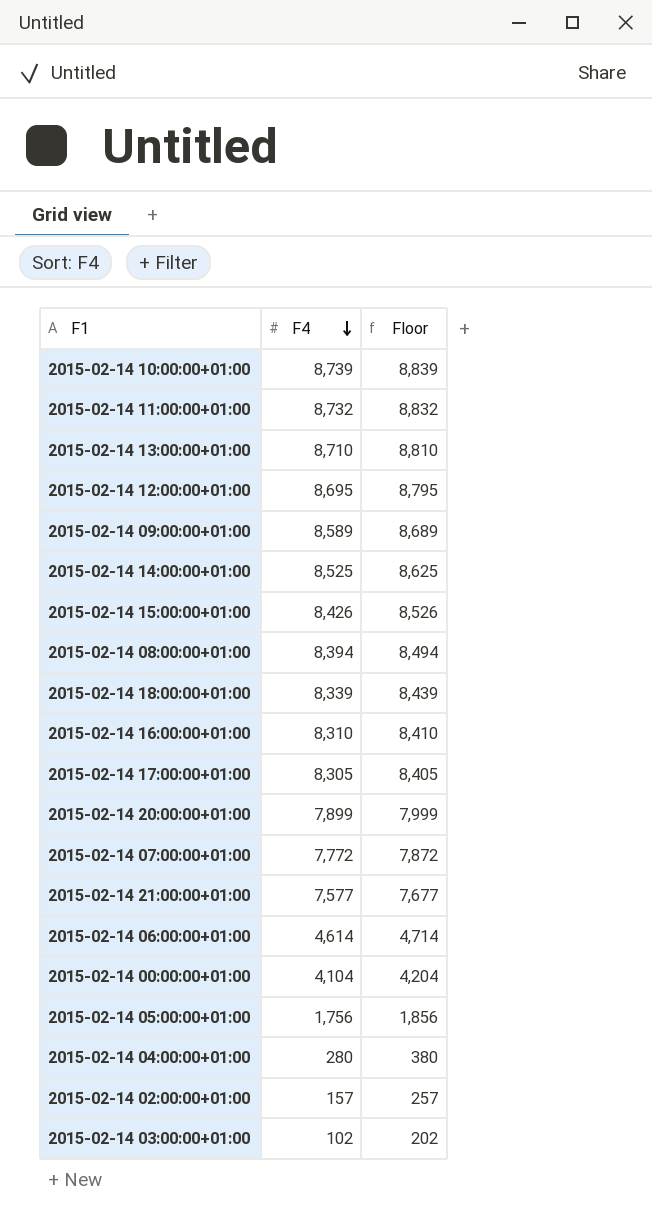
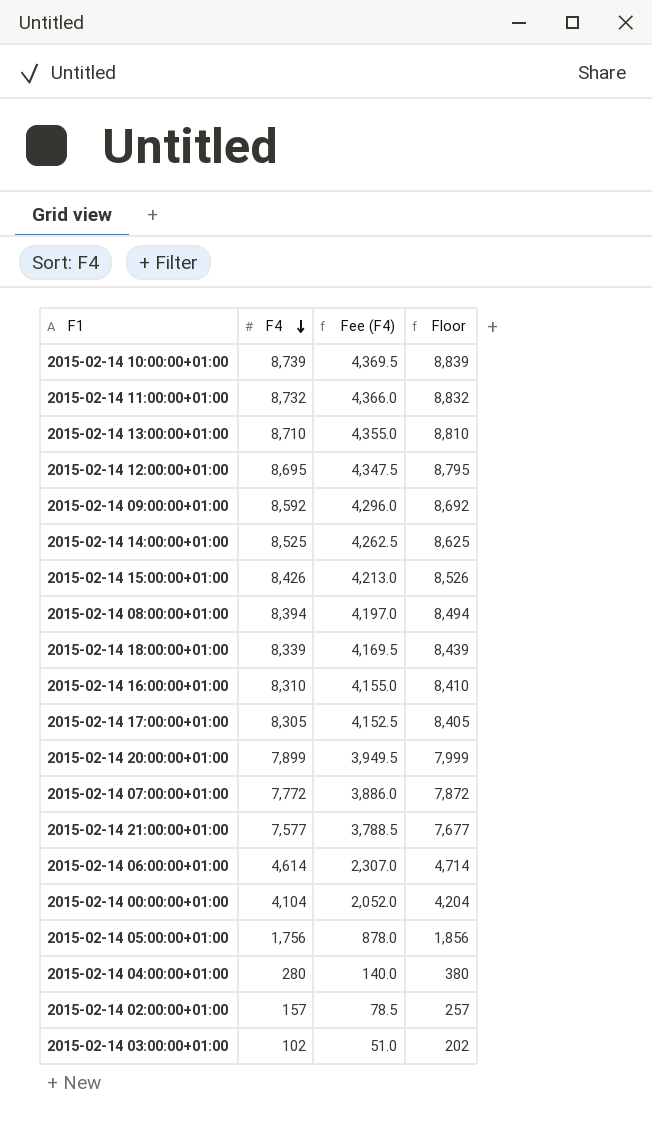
column Fee (F4) | formula: none -> [F4] * 0.5
2015-02-14 09:00:00+01:00 | F4: 8,589 -> 8,592
2015-02-14 09:00:00+01:00 | Floor: 8,689 -> 8,692

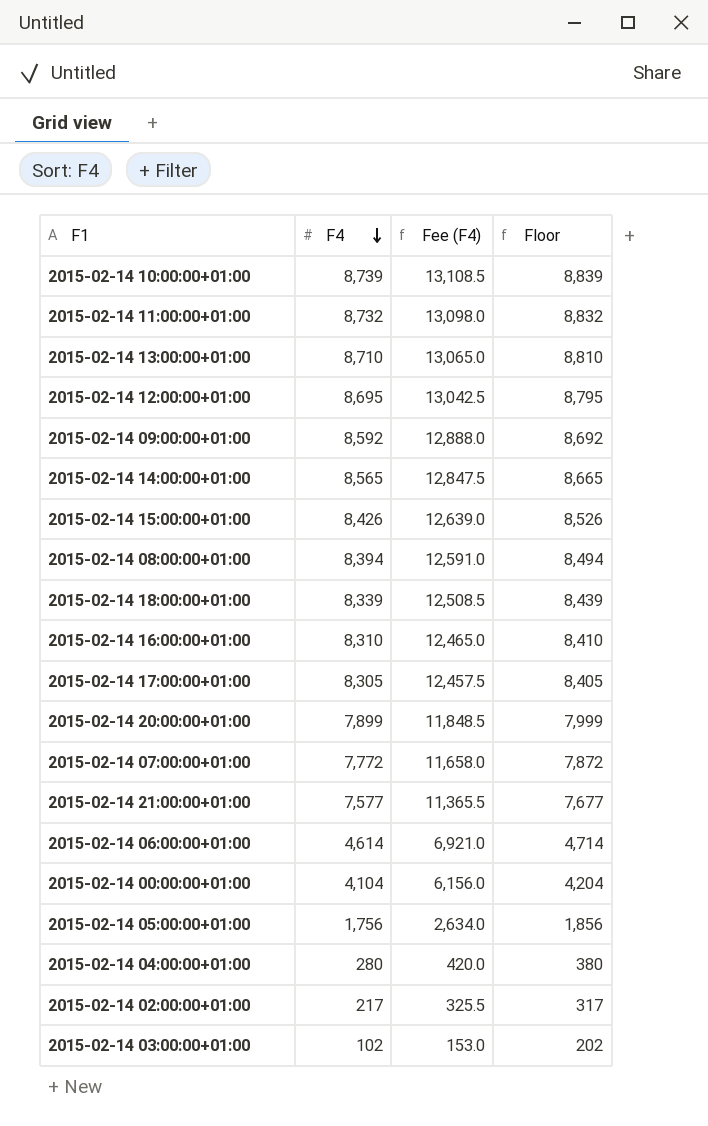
column Fee (F4) | formula: [F4] * 0.5 -> [F4] * 1.5
2015-02-14 14:00:00+01:00 | F4: 8,525 -> 8,565
2015-02-14 14:00:00+01:00 | Floor: 8,625 -> 8,665
2015-02-14 02:00:00+01:00 | F4: 157 -> 217
2015-02-14 02:00:00+01:00 | Floor: 257 -> 317

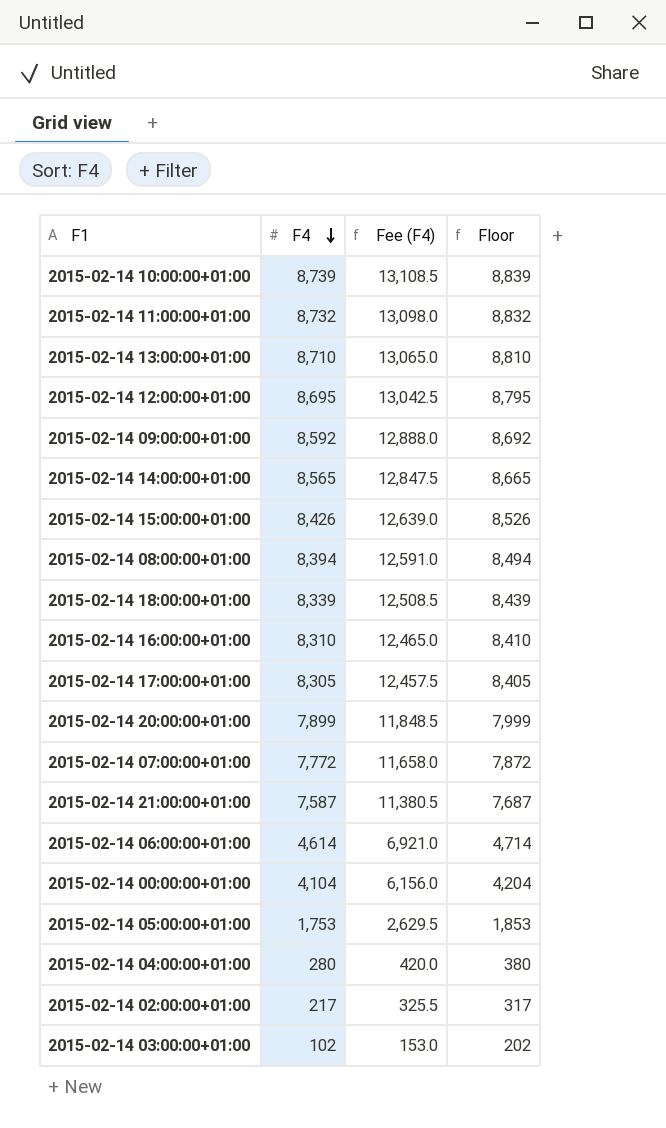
2015-02-14 21:00:00+01:00 | F4: 7,577 -> 7,587
2015-02-14 21:00:00+01:00 | Fee (F4): 11,365.5 -> 11,380.5
2015-02-14 21:00:00+01:00 | Floor: 7,677 -> 7,687
2015-02-14 05:00:00+01:00 | F4: 1,756 -> 1,753
2015-02-14 05:00:00+01:00 | Fee (F4): 2,634.0 -> 2,629.5
2015-02-14 05:00:00+01:00 | Floor: 1,856 -> 1,853

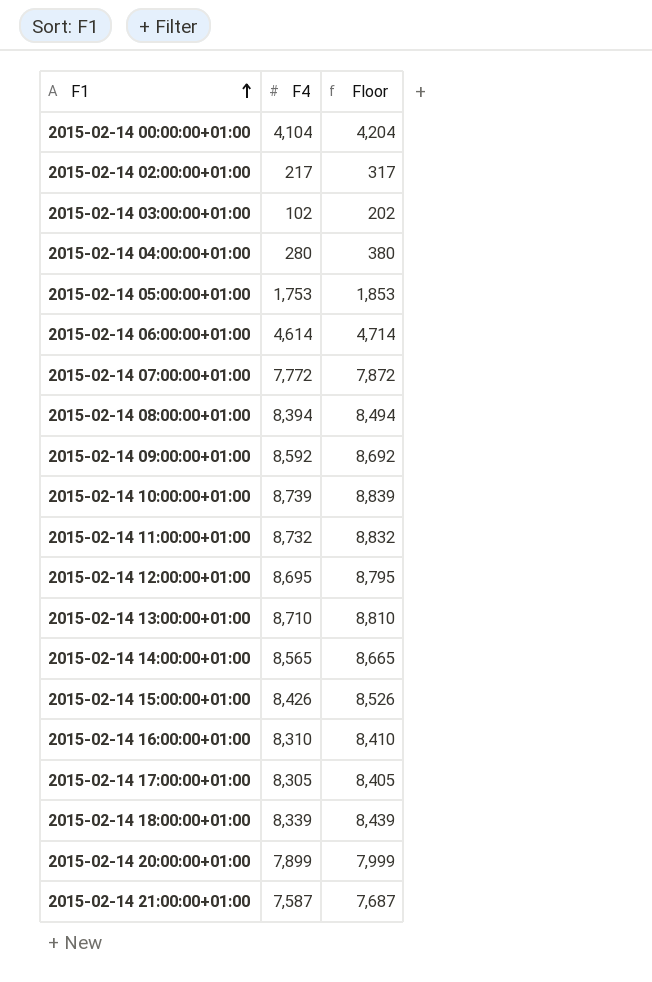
row order: F4 descending -> F1 ascending
column Fee (F4) | formula: [F4] * 1.5 -> none

